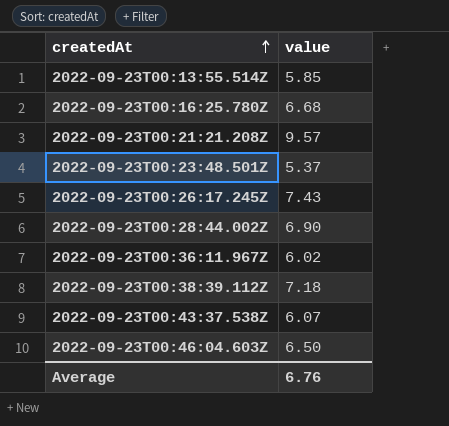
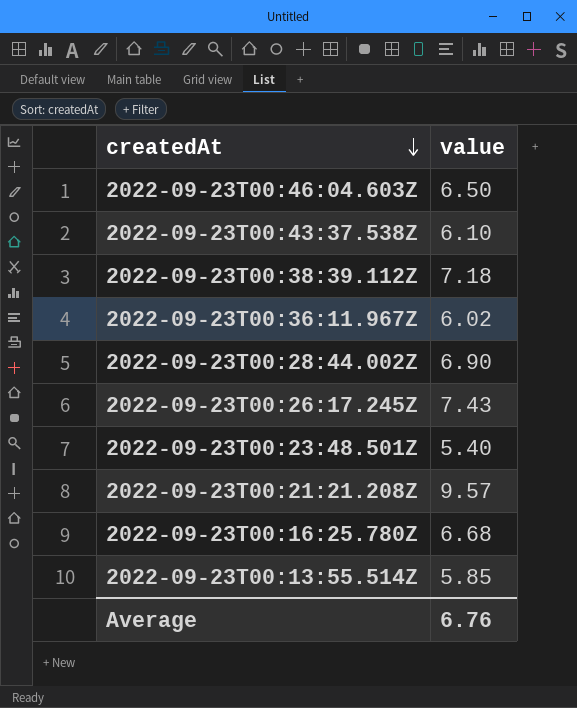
row order: createdAt ascending -> createdAt descending
2022-09-23T00:43:37.538Z | value: 6.07 -> 6.10
2022-09-23T00:23:48.501Z | value: 5.37 -> 5.40

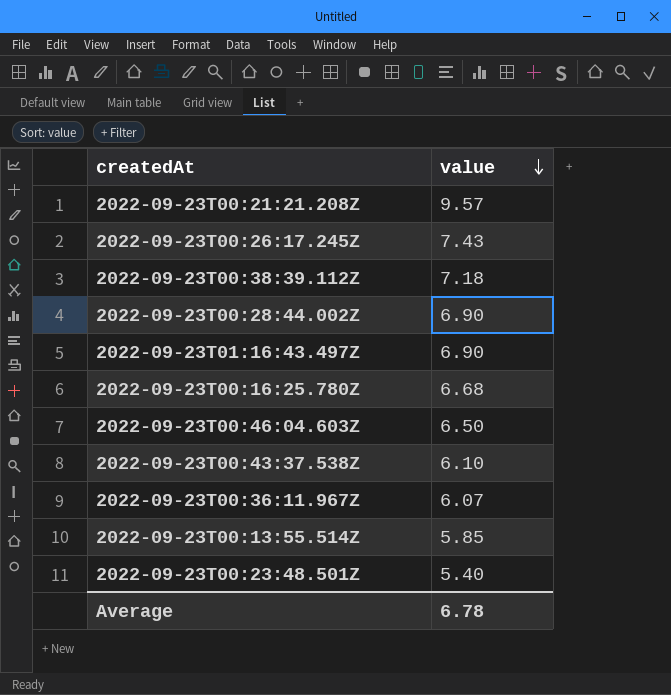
row order: createdAt descending -> value descending
row 2022-09-23T01:16:43.497Z: none -> 6.90
2022-09-23T00:36:11.967Z | value: 6.02 -> 6.07
Average | value: 6.76 -> 6.78

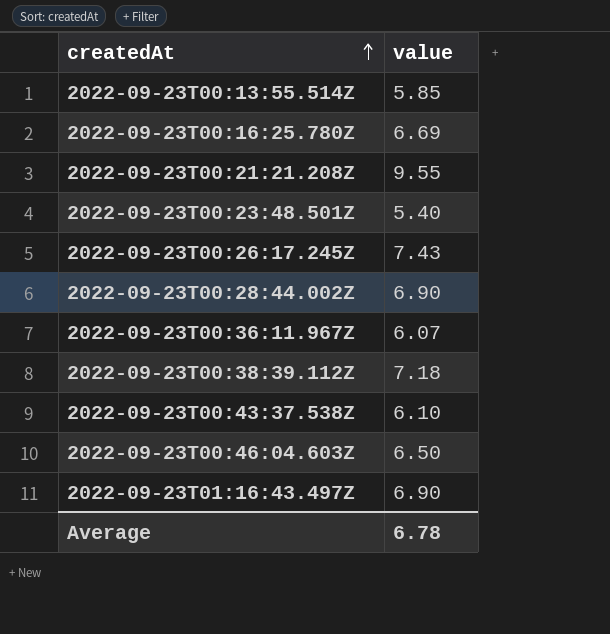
row order: value descending -> createdAt ascending
2022-09-23T00:16:25.780Z | value: 6.68 -> 6.69
2022-09-23T00:21:21.208Z | value: 9.57 -> 9.55

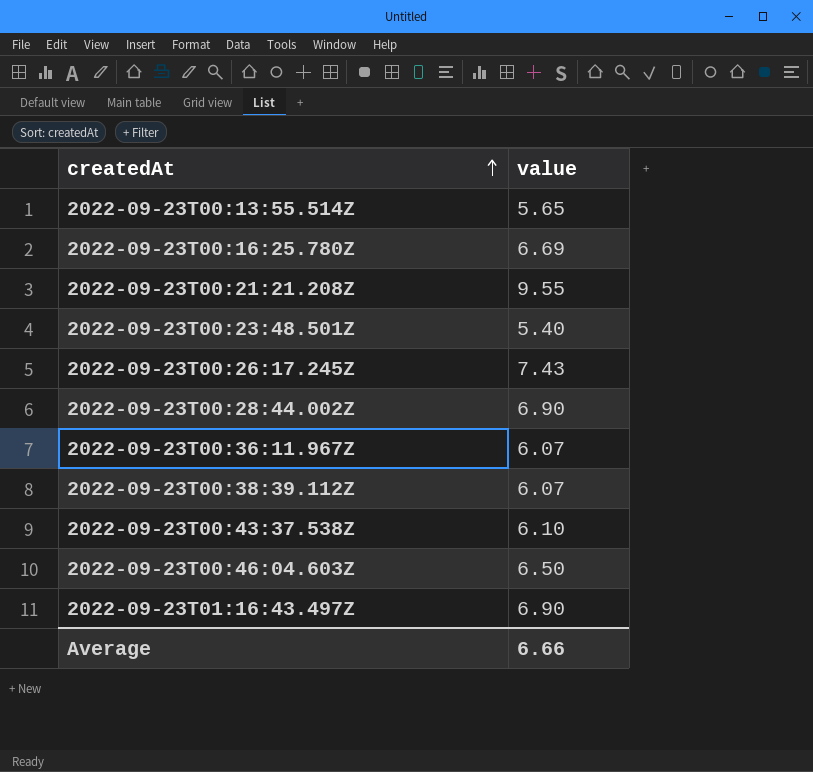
2022-09-23T00:13:55.514Z | value: 5.85 -> 5.65
2022-09-23T00:38:39.112Z | value: 7.18 -> 6.07
Average | value: 6.78 -> 6.66

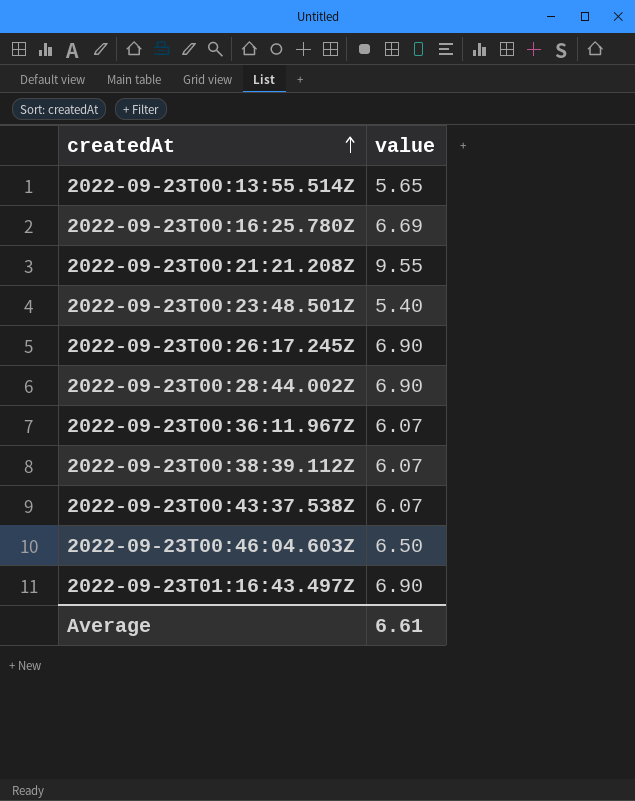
2022-09-23T00:26:17.245Z | value: 7.43 -> 6.90
2022-09-23T00:43:37.538Z | value: 6.10 -> 6.07
Average | value: 6.66 -> 6.61

